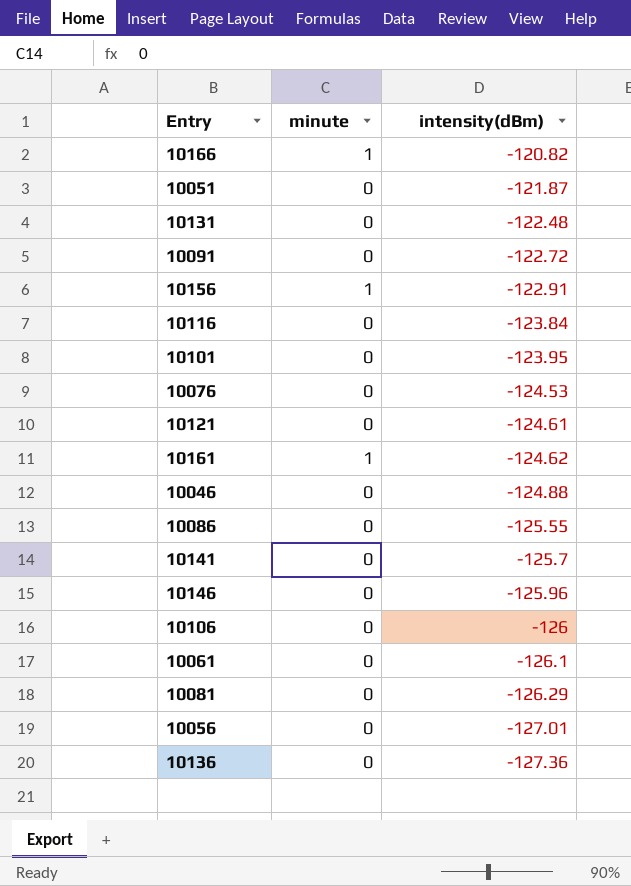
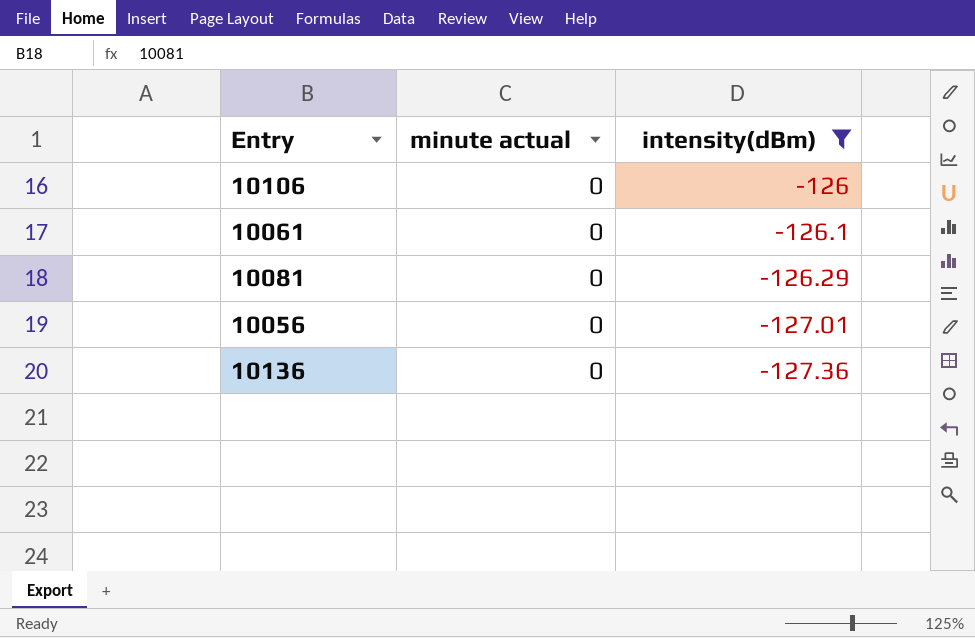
filter: none -> intensity(dBm) <= -126
column name: minute -> minute actual

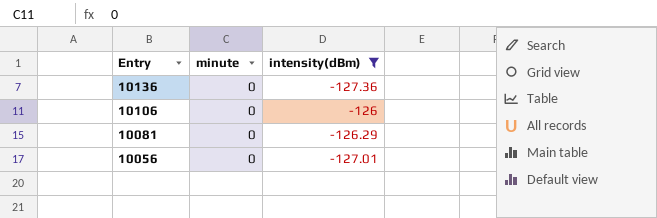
row order: intensity(dBm) descending -> Entry descending
column name: minute actual -> minute
row 10061: 0 | -126.1 -> none

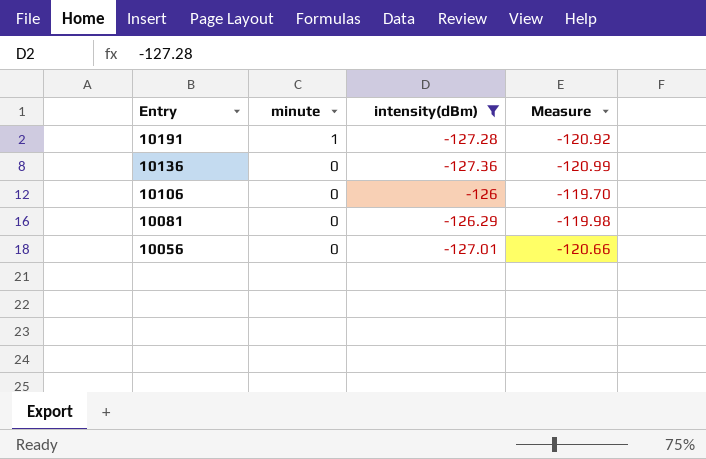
column Measure | formula: none -> [intensity(dBm)] * 0.95
row 10191: none -> 1 | -127.28 | -120.92

